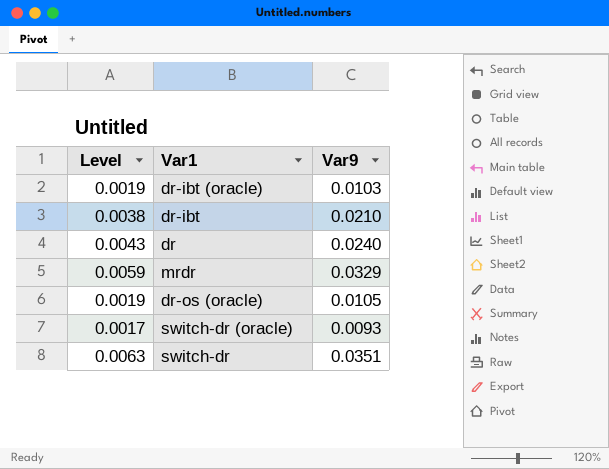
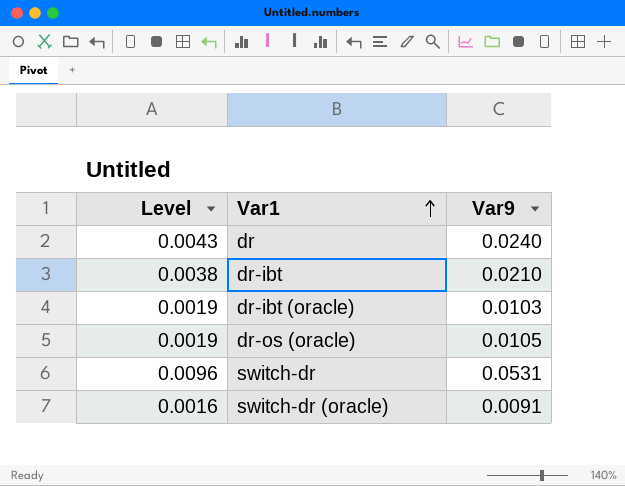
row order: none -> Var1 ascending
row mrdr: 0.0059 | 0.0329 -> none
switch-dr | Level: 0.0063 -> 0.0096
switch-dr | Var9: 0.0351 -> 0.0531
switch-dr (oracle) | Level: 0.0017 -> 0.0016
switch-dr (oracle) | Var9: 0.0093 -> 0.0091

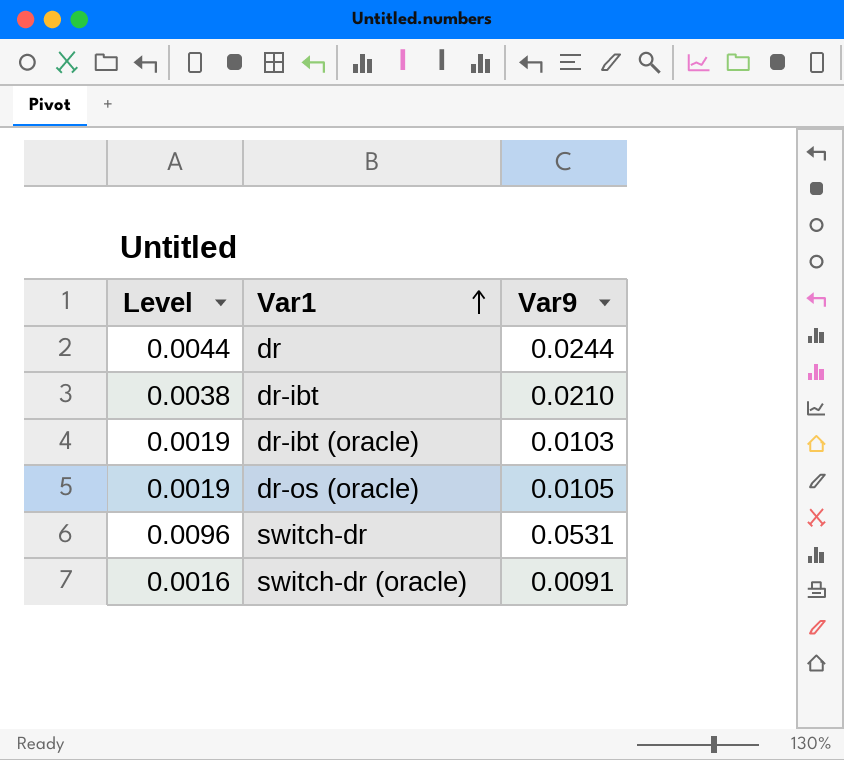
dr | Level: 0.0043 -> 0.0044
dr | Var9: 0.0240 -> 0.0244

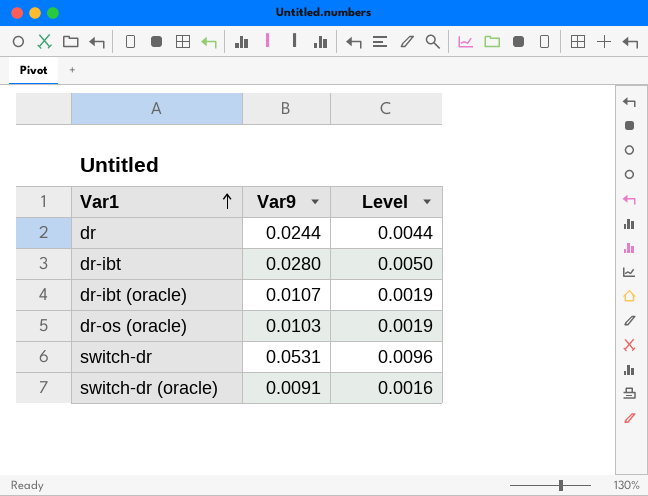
column Level | position: 1 -> 3
dr-ibt | Var9: 0.0210 -> 0.0280
dr-ibt | Level: 0.0038 -> 0.0050
dr-ibt (oracle) | Var9: 0.0103 -> 0.0107
dr-os (oracle) | Var9: 0.0105 -> 0.0103

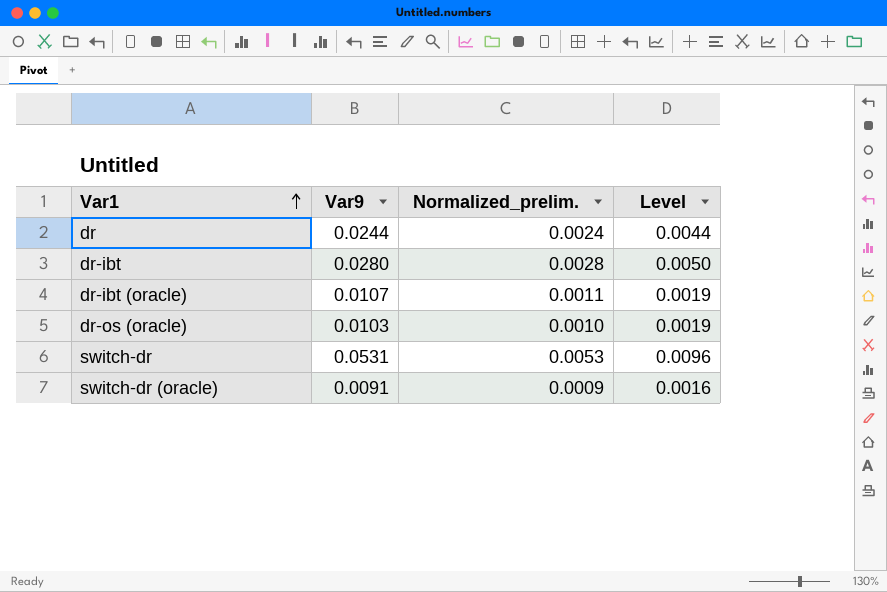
column Normalized_prelim. | formula: none -> [Var9] * 0.1

